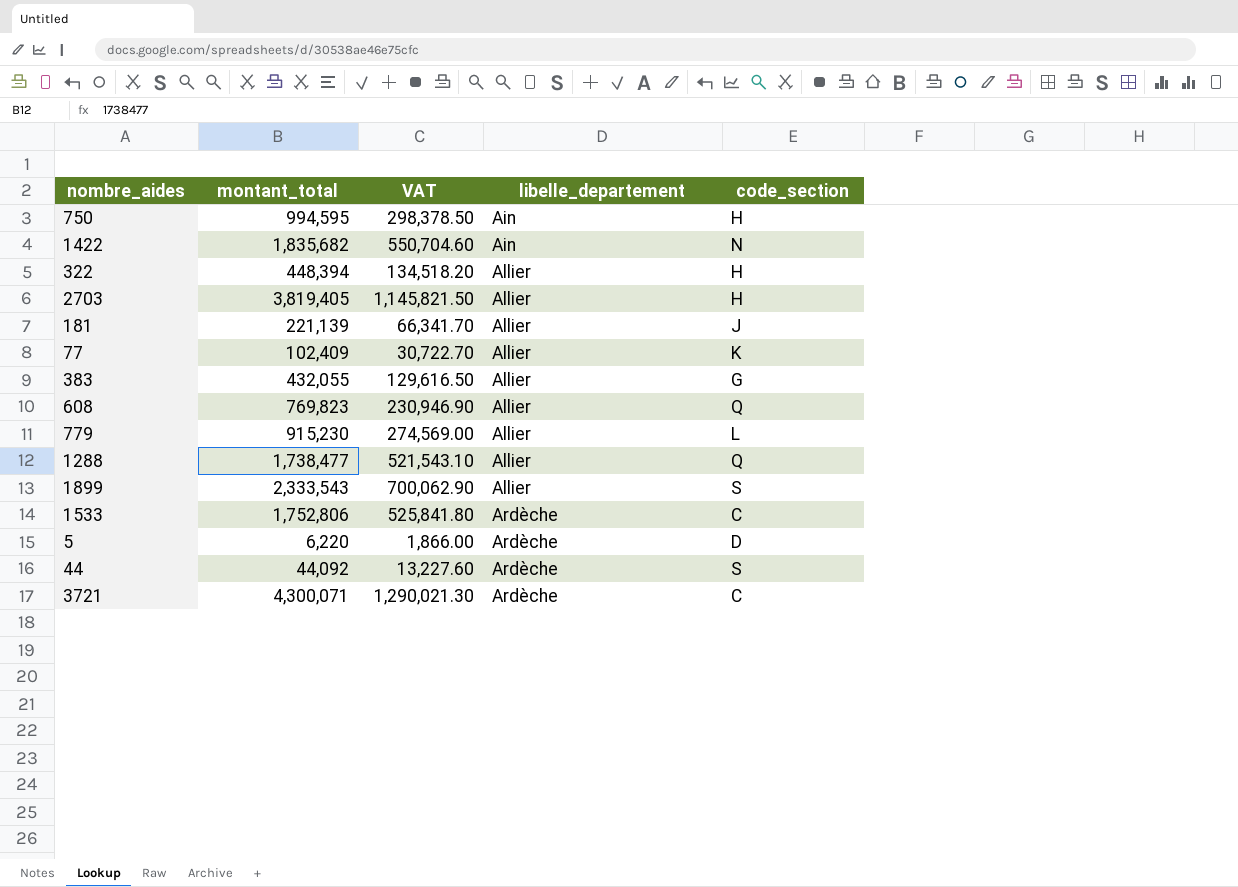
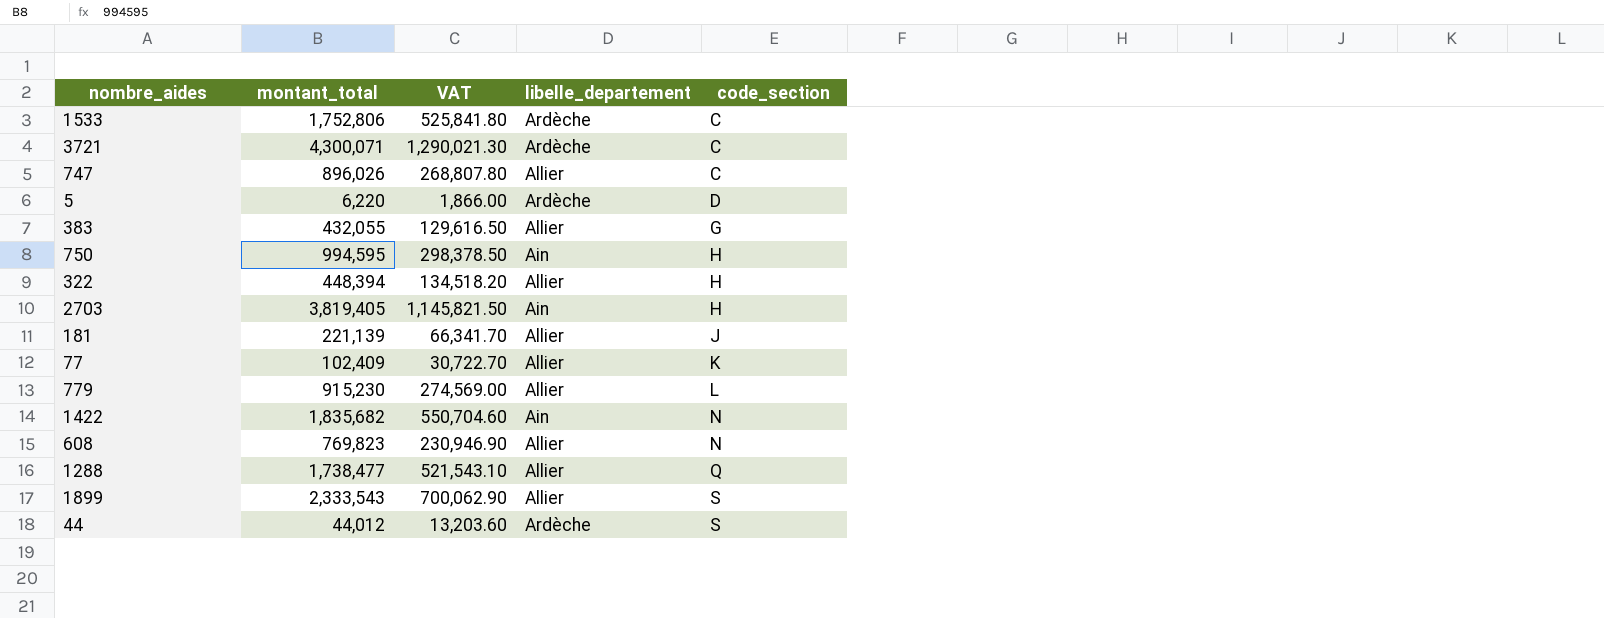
row order: libelle_departement ascending -> code_section ascending
row 747: none -> 896,026 | 268,807.80 | Allier | C
2703 | libelle_departement: Allier -> Ain
608 | code_section: Q -> N
44 | montant_total: 44,092 -> 44,012
44 | VAT: 13,227.60 -> 13,203.60

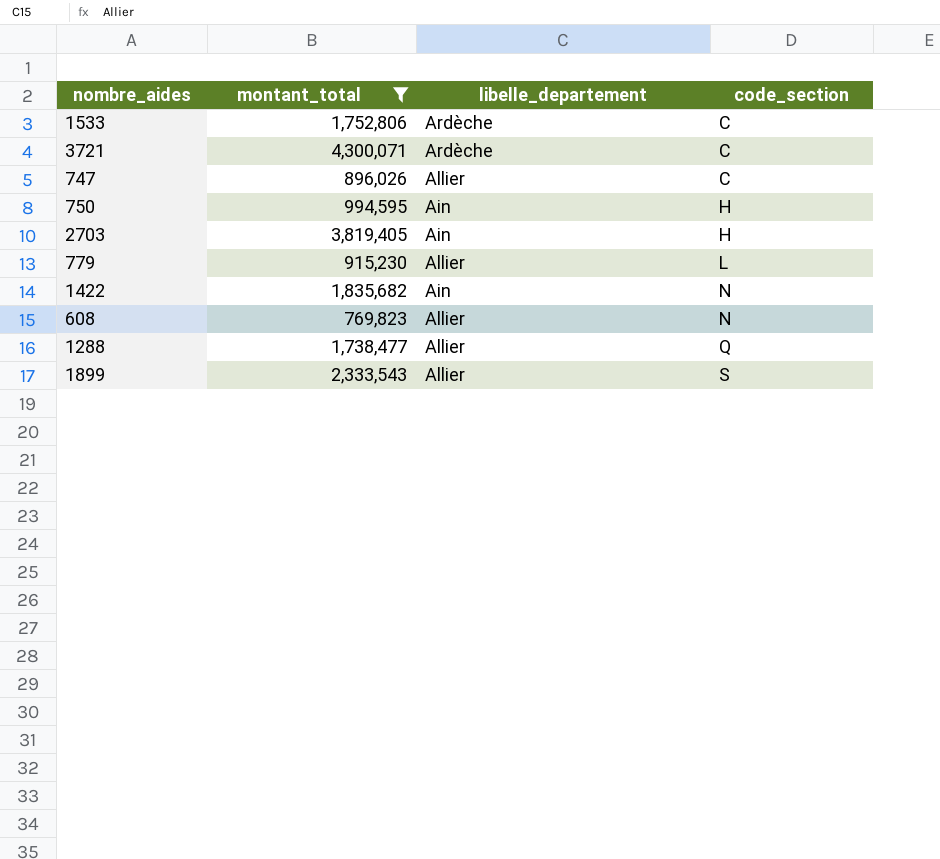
filter: none -> montant_total >= 769,823
column VAT | formula: [montant_total] * 0.3 -> none

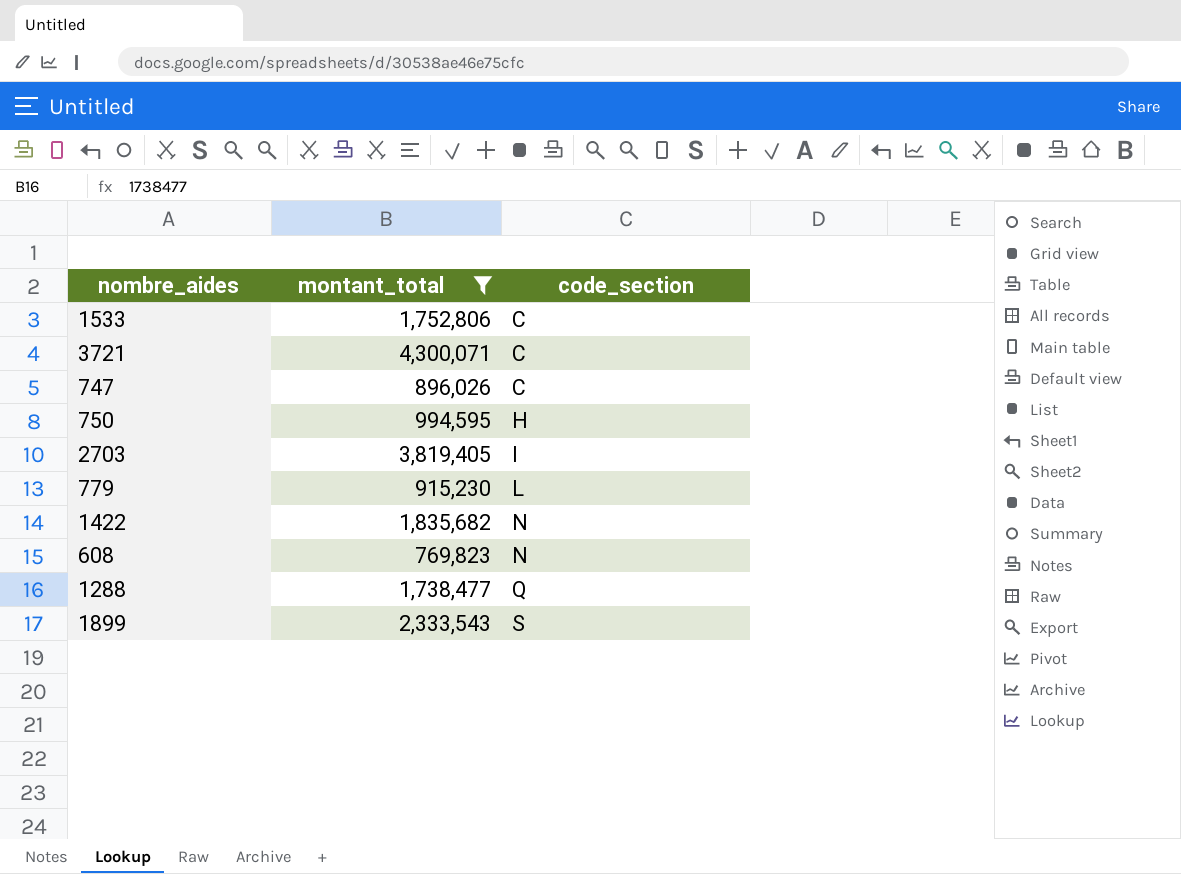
column libelle_departement | position: 3 -> none
2703 | code_section: H -> I

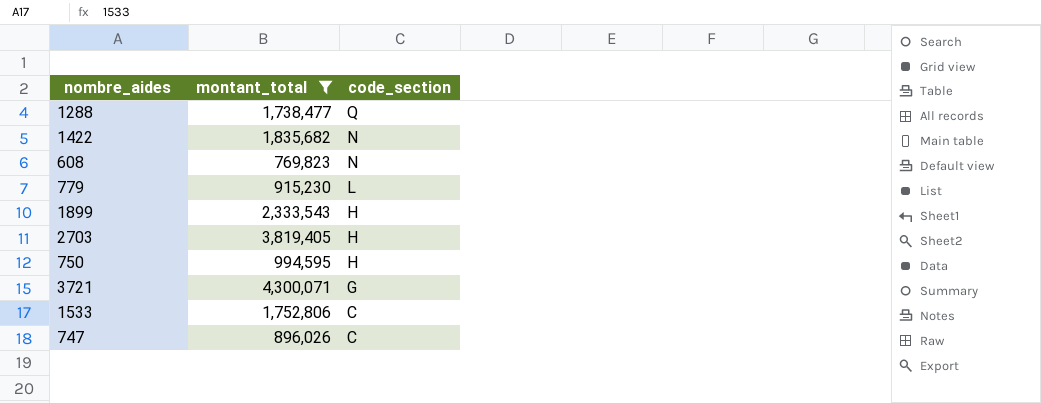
row order: code_section ascending -> code_section descending
1899 | code_section: S -> H
2703 | code_section: I -> H
3721 | code_section: C -> G

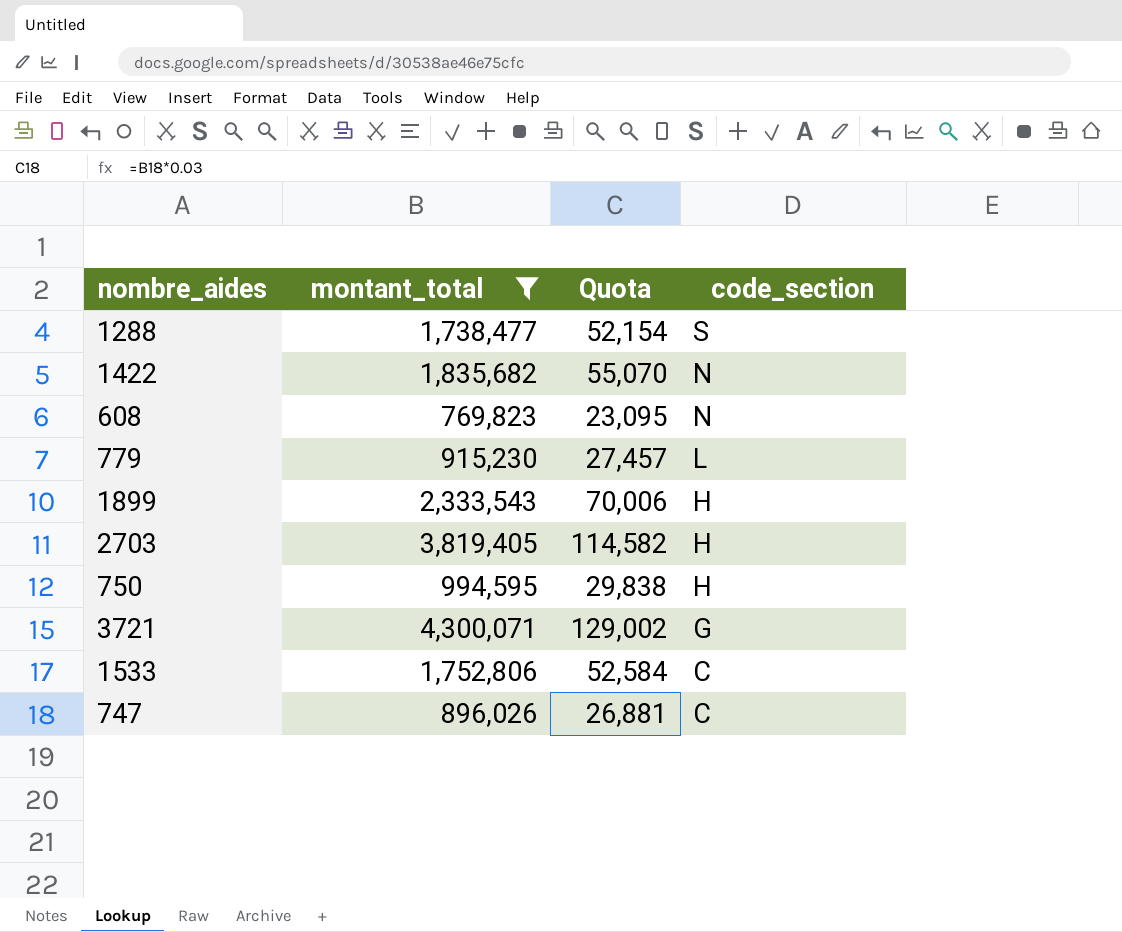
column Quota | formula: none -> [montant_total] * 0.03
1288 | code_section: Q -> S

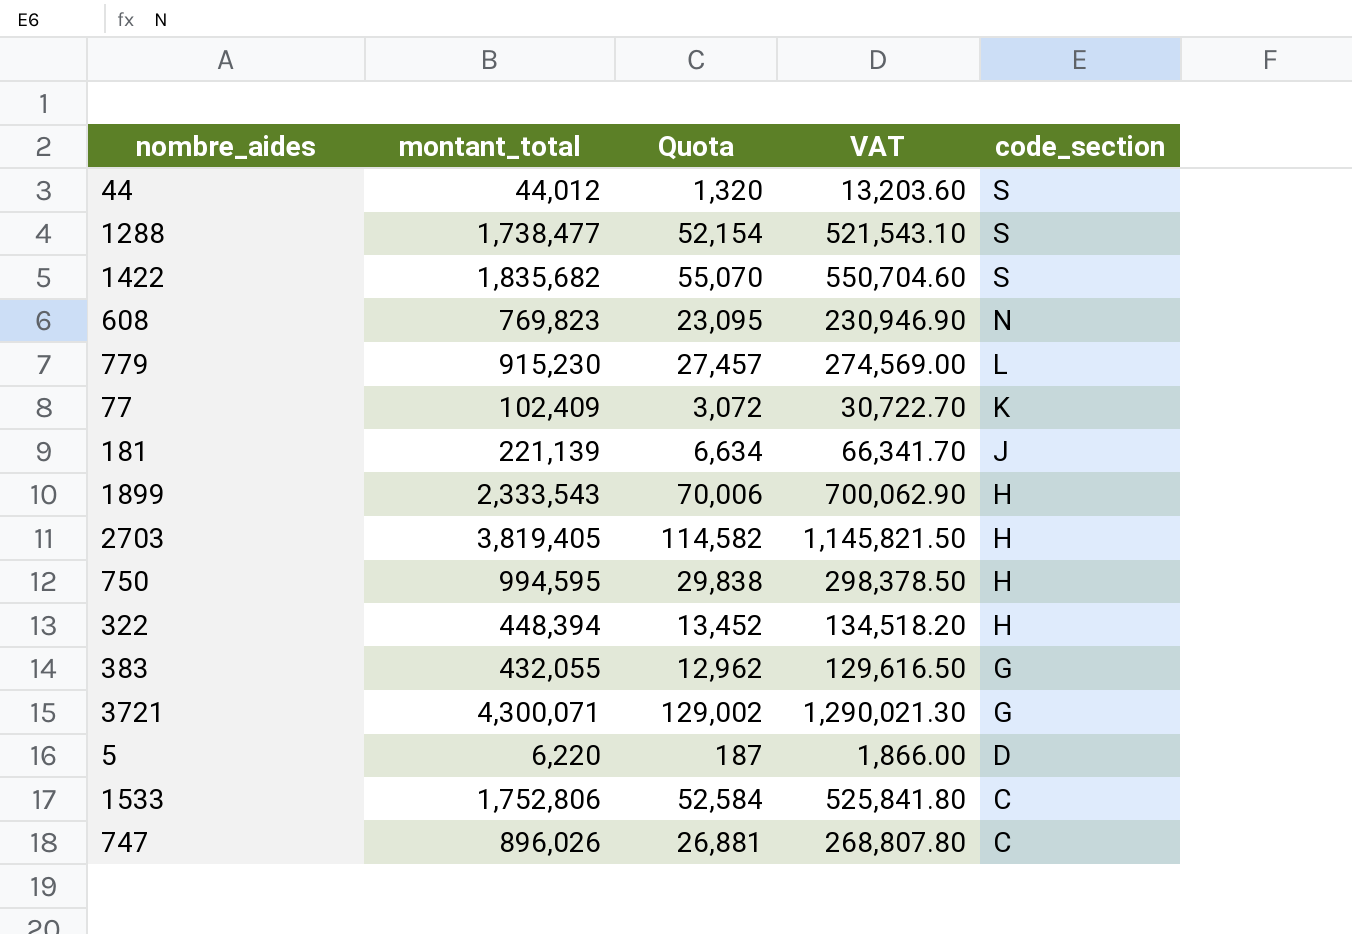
filter: montant_total >= 769,823 -> none
column VAT | formula: none -> [montant_total] * 0.3
1422 | code_section: N -> S

